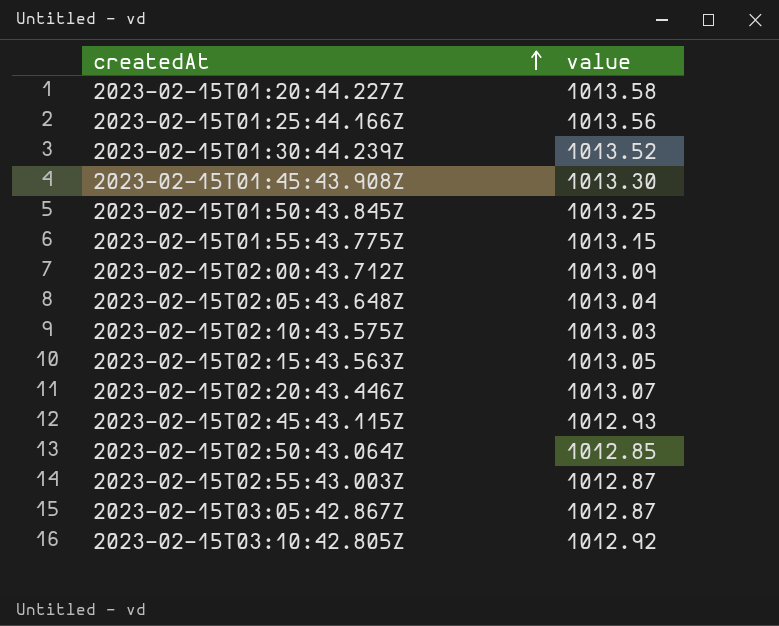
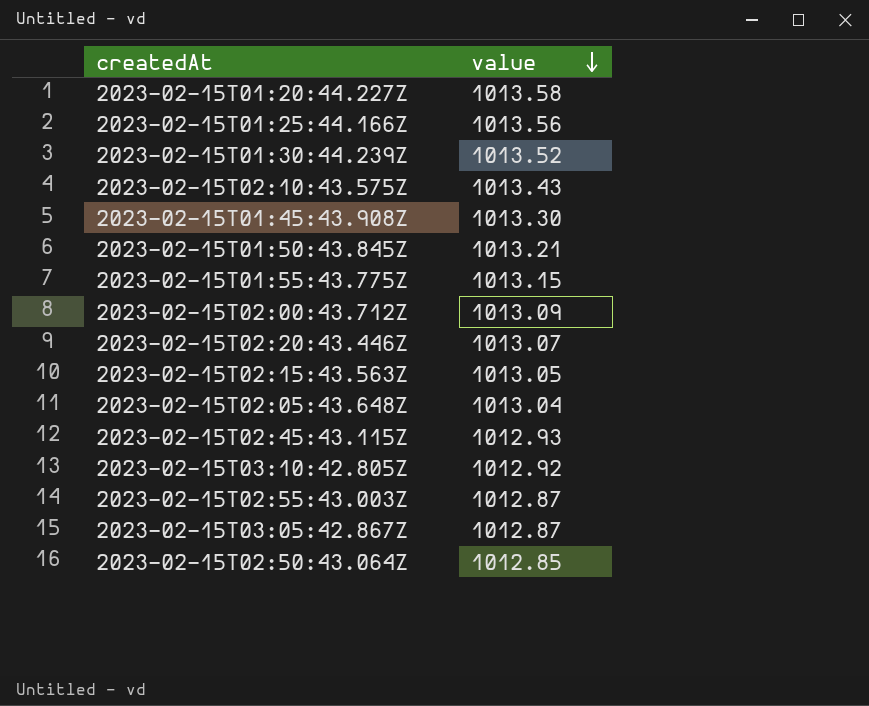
row order: createdAt ascending -> value descending
2023-02-15T02:10:43.575Z | value: 1013.03 -> 1013.43
2023-02-15T01:50:43.845Z | value: 1013.25 -> 1013.21

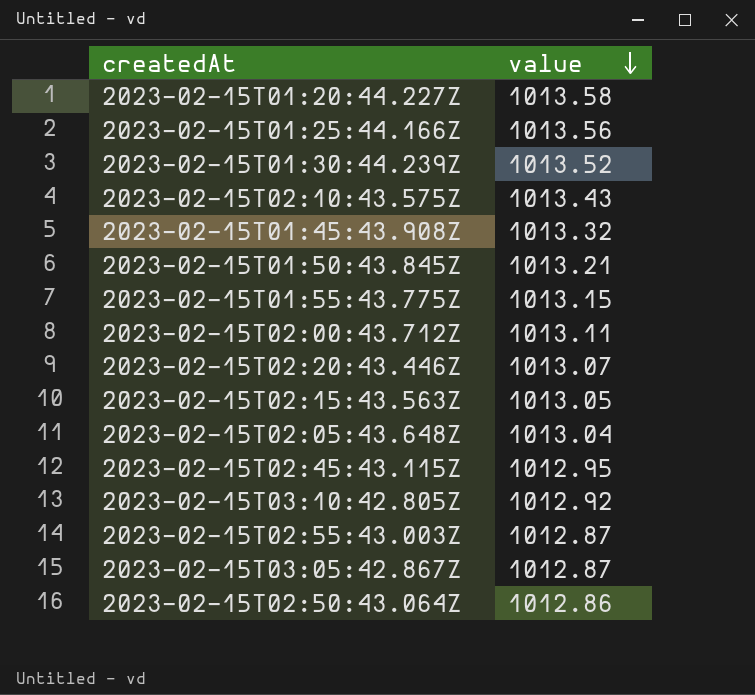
2023-02-15T01:45:43.908Z | value: 1013.30 -> 1013.32
2023-02-15T02:00:43.712Z | value: 1013.09 -> 1013.11
2023-02-15T02:45:43.115Z | value: 1012.93 -> 1012.95
2023-02-15T02:50:43.064Z | value: 1012.85 -> 1012.86

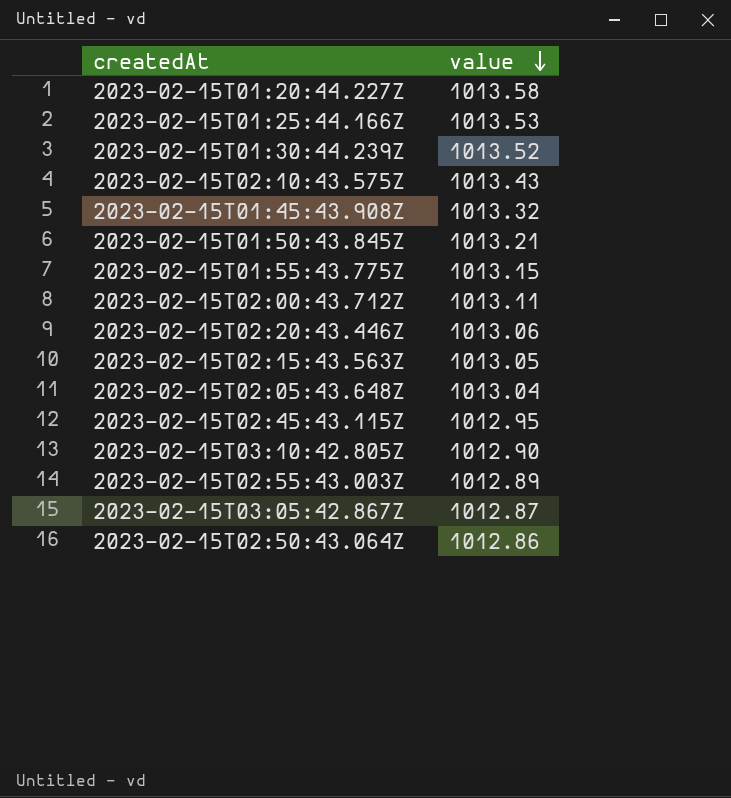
2023-02-15T01:25:44.166Z | value: 1013.56 -> 1013.53
2023-02-15T02:20:43.446Z | value: 1013.07 -> 1013.06
2023-02-15T03:10:42.805Z | value: 1012.92 -> 1012.90
2023-02-15T02:55:43.003Z | value: 1012.87 -> 1012.89

